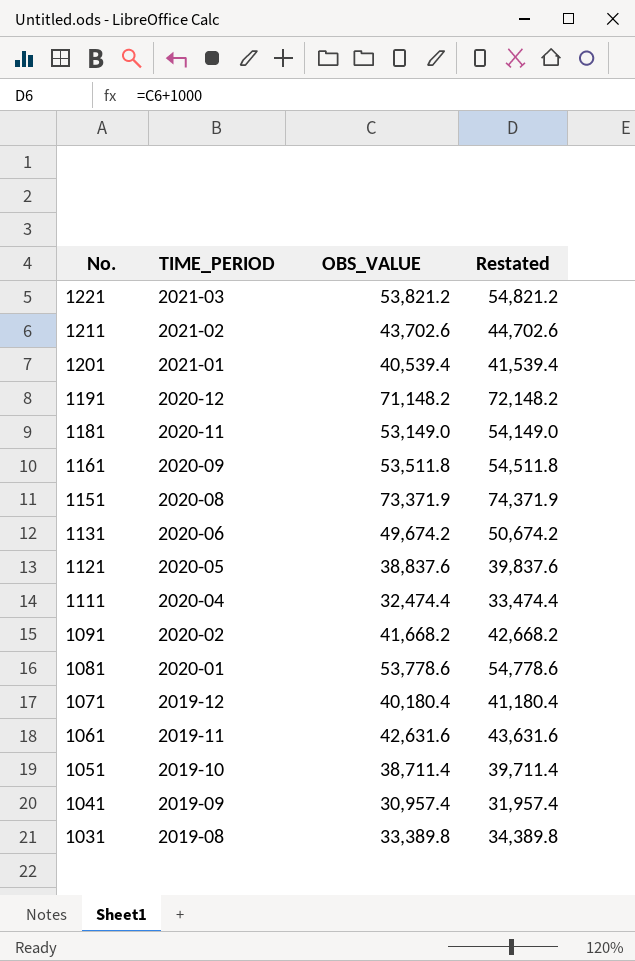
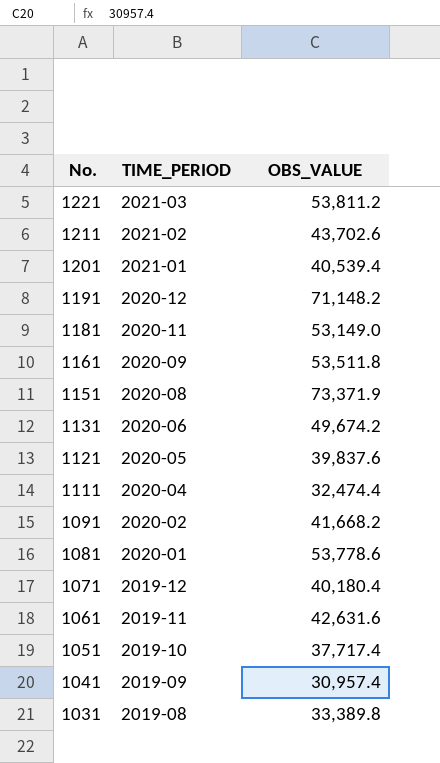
column Restated | formula: [OBS_VALUE] + 1000 -> none
1221 | OBS_VALUE: 53,821.2 -> 53,811.2
1121 | OBS_VALUE: 38,837.6 -> 39,837.6
1051 | OBS_VALUE: 38,711.4 -> 37,717.4

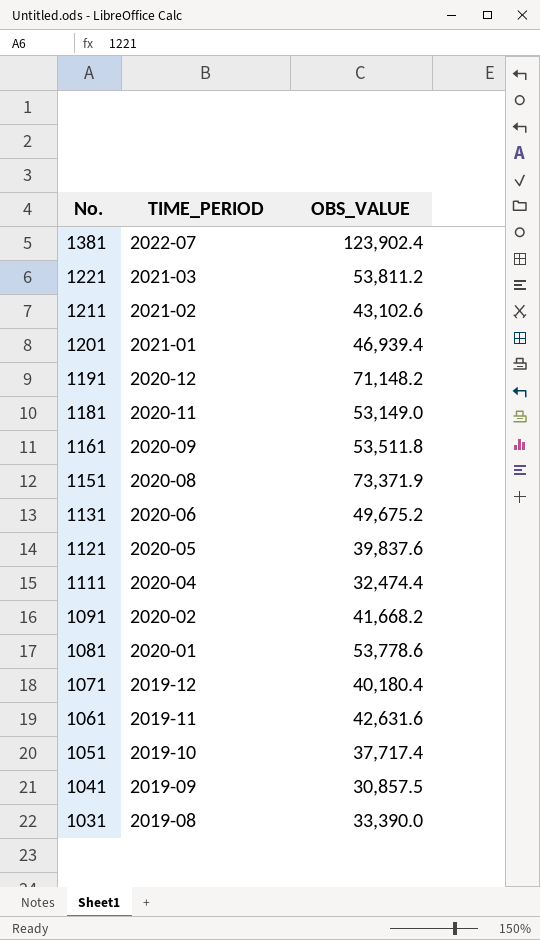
row 1381: none -> 2022-07 | 123,902.4
1211 | OBS_VALUE: 43,702.6 -> 43,102.6
1201 | OBS_VALUE: 40,539.4 -> 46,939.4
1131 | OBS_VALUE: 49,674.2 -> 49,675.2
1041 | OBS_VALUE: 30,957.4 -> 30,857.5
1031 | OBS_VALUE: 33,389.8 -> 33,390.0

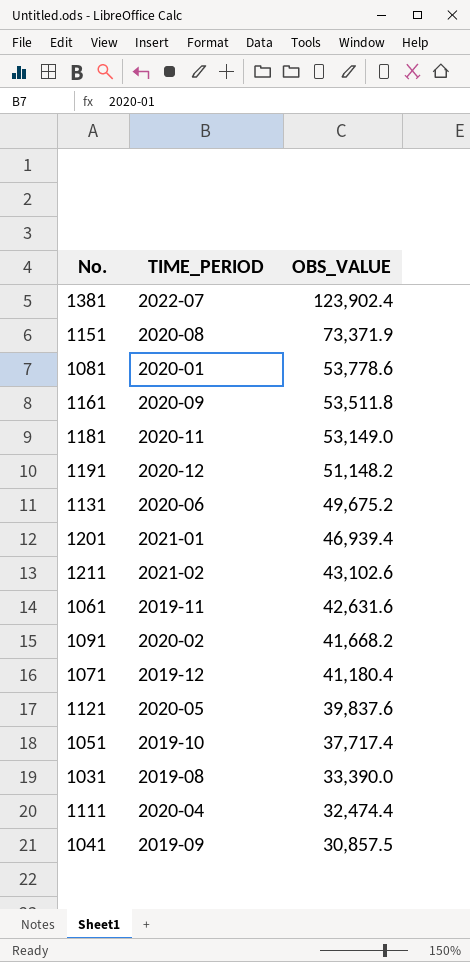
row order: No. descending -> OBS_VALUE descending
row 1221: 2021-03 | 53,811.2 -> none
1191 | OBS_VALUE: 71,148.2 -> 51,148.2
1071 | OBS_VALUE: 40,180.4 -> 41,180.4

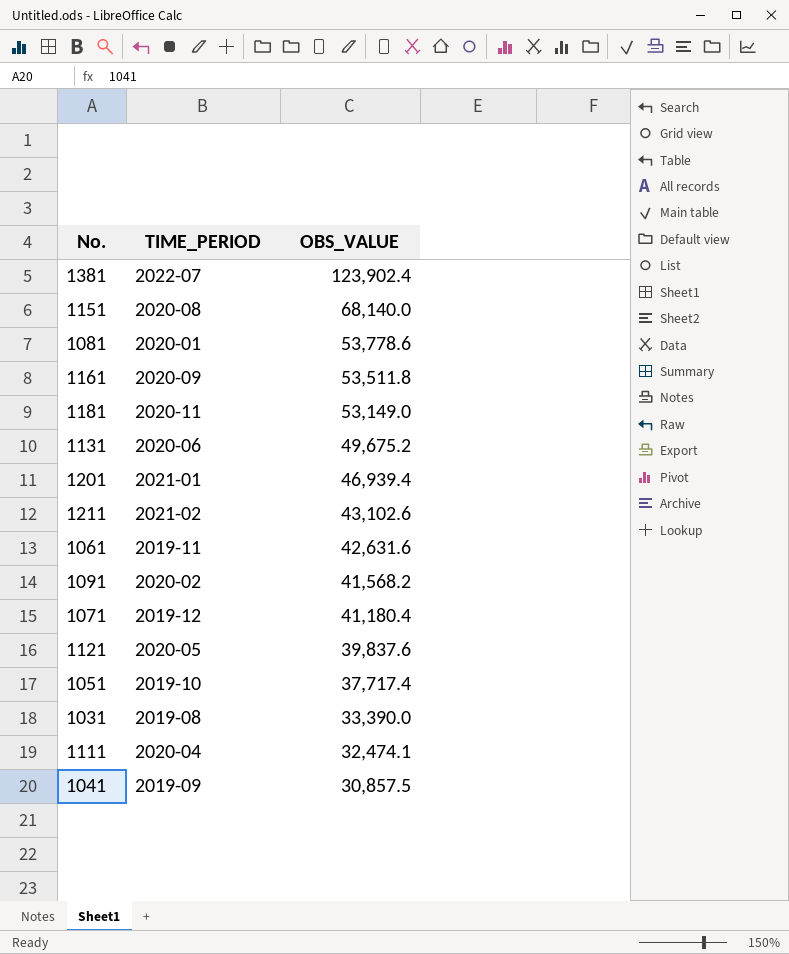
row 1191: 2020-12 | 51,148.2 -> none
1151 | OBS_VALUE: 73,371.9 -> 68,140.0
1091 | OBS_VALUE: 41,668.2 -> 41,568.2
1111 | OBS_VALUE: 32,474.4 -> 32,474.1

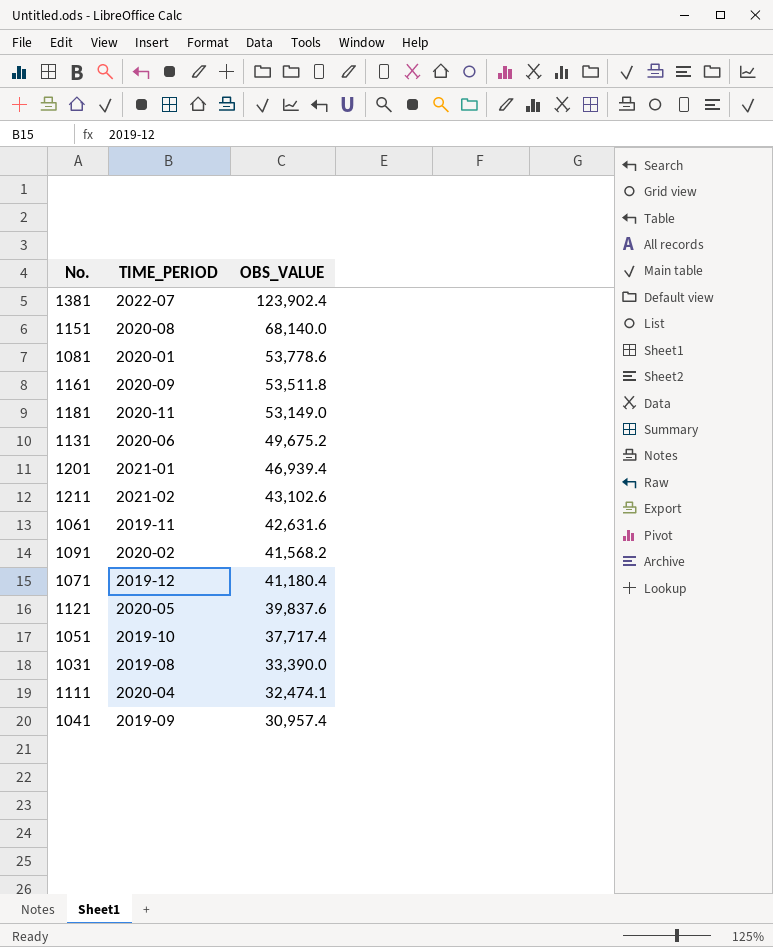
1041 | OBS_VALUE: 30,857.5 -> 30,957.4

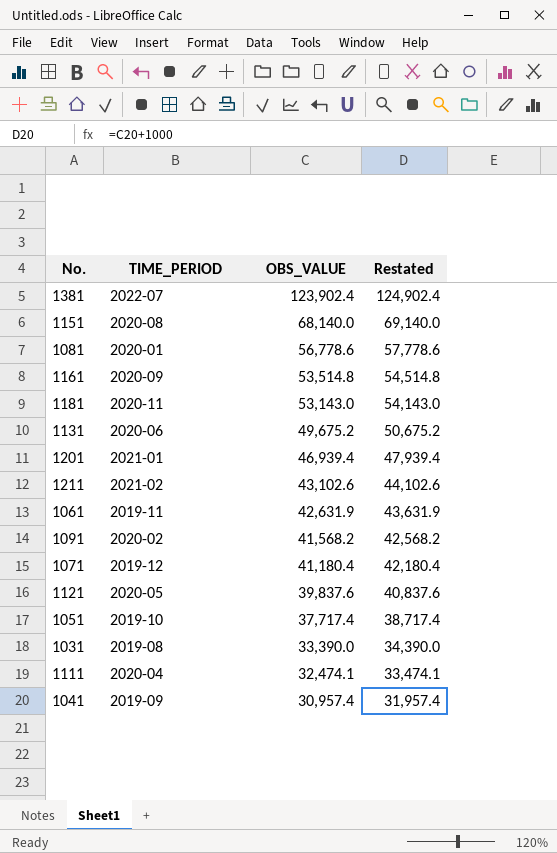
column Restated | formula: none -> [OBS_VALUE] + 1000
1081 | OBS_VALUE: 53,778.6 -> 56,778.6
1161 | OBS_VALUE: 53,511.8 -> 53,514.8
1181 | OBS_VALUE: 53,149.0 -> 53,143.0
1061 | OBS_VALUE: 42,631.6 -> 42,631.9

